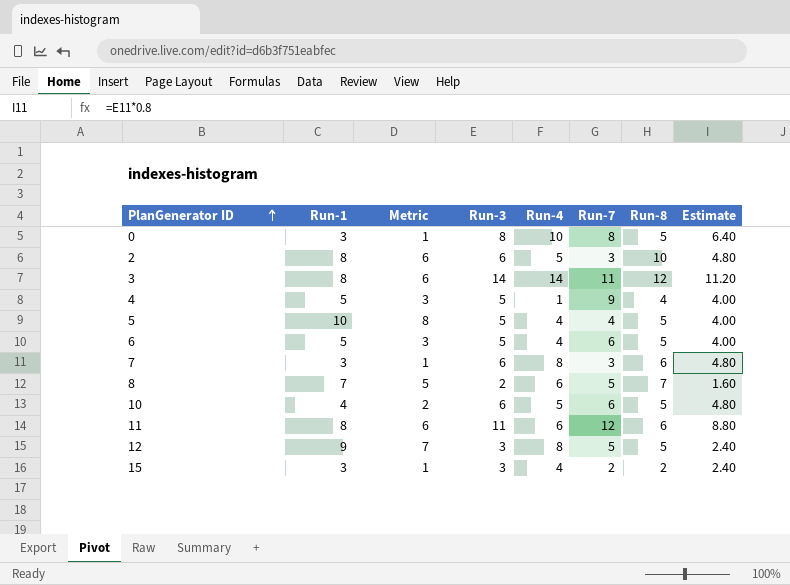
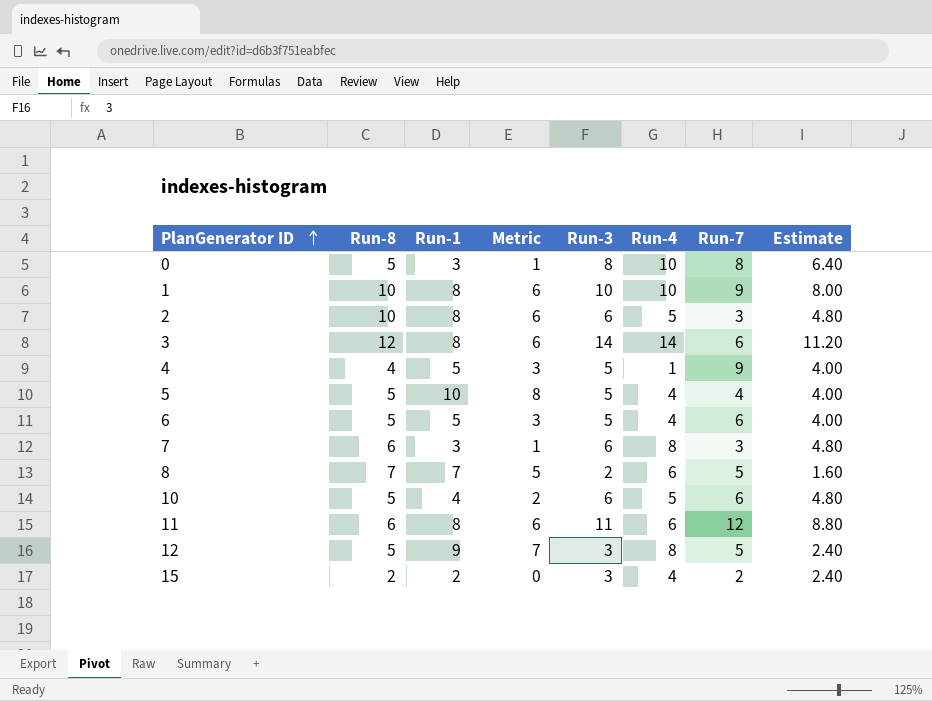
column Run-8 | position: 7 -> 2
row 1: none -> 10 | 8 | 6 | 10 | 10 | 9 | 8.00
3 | Run-7: 11 -> 6
15 | Run-1: 3 -> 2
15 | Metric: 1 -> 0

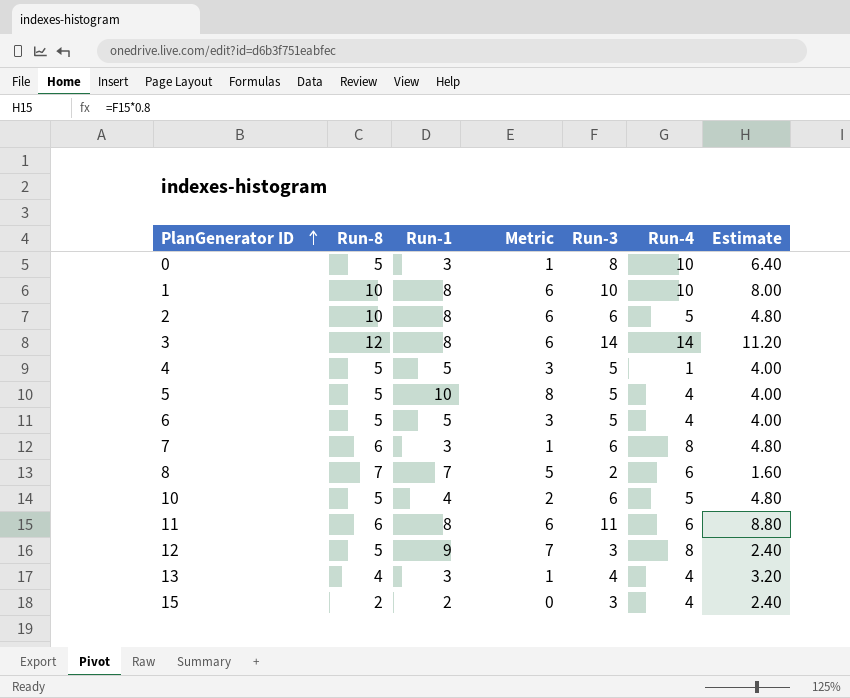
column Run-7 | position: 7 -> none
4 | Run-8: 4 -> 5
row 13: none -> 4 | 3 | 1 | 4 | 4 | 3.20

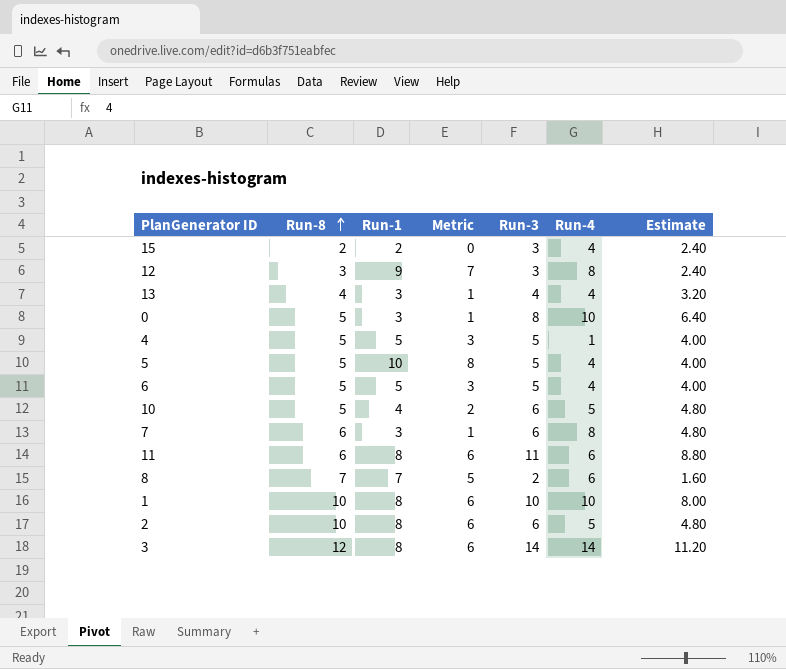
row order: PlanGenerator ID ascending -> Run-8 ascending
12 | Run-8: 5 -> 3

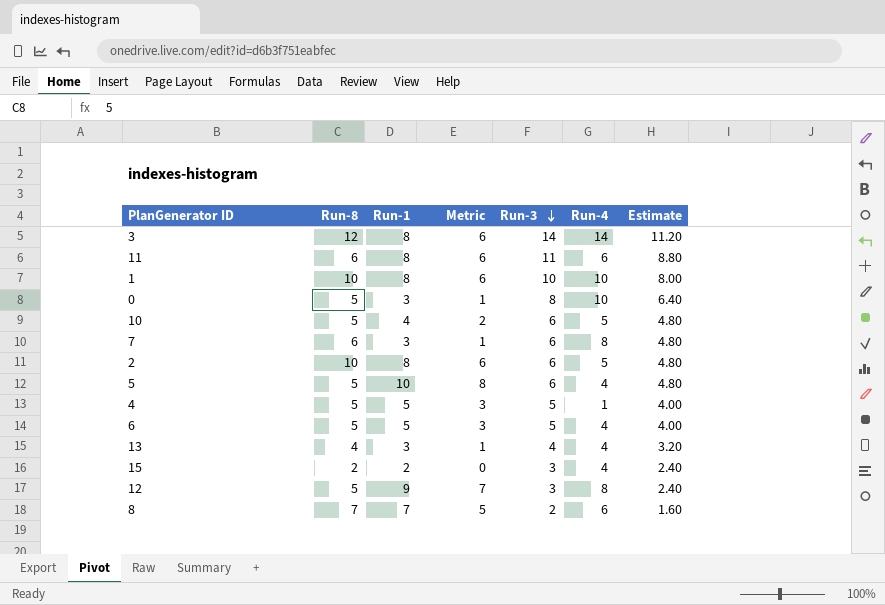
row order: Run-8 ascending -> Run-3 descending
5 | Run-3: 5 -> 6
5 | Estimate: 4.00 -> 4.80
12 | Run-8: 3 -> 5

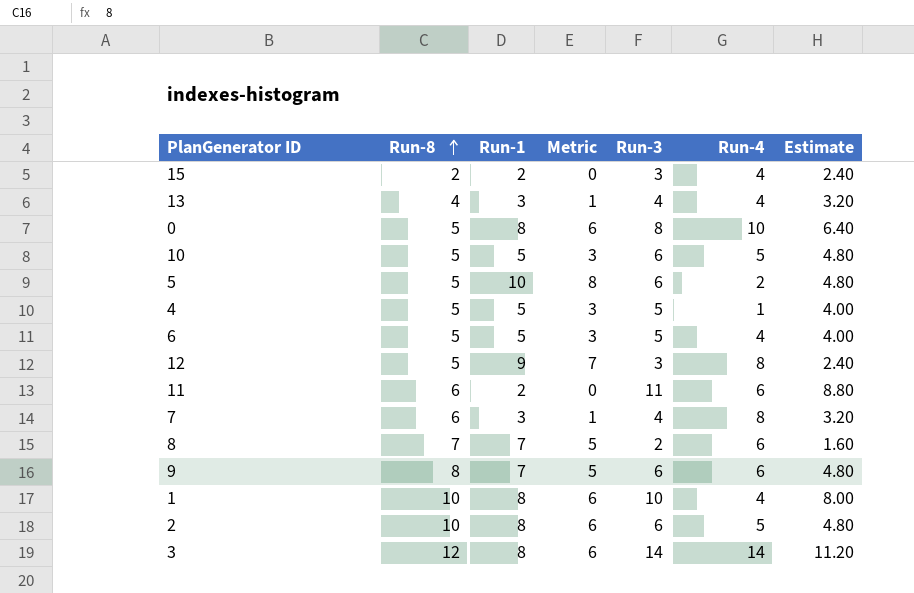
row order: Run-3 descending -> Run-8 ascending
0 | Run-1: 3 -> 8
0 | Metric: 1 -> 6
10 | Run-1: 4 -> 5
10 | Metric: 2 -> 3
5 | Run-4: 4 -> 2
11 | Run-1: 8 -> 2
11 | Metric: 6 -> 0
7 | Run-3: 6 -> 4
7 | Estimate: 4.80 -> 3.20
row 9: none -> 8 | 7 | 5 | 6 | 6 | 4.80
1 | Run-4: 10 -> 4

